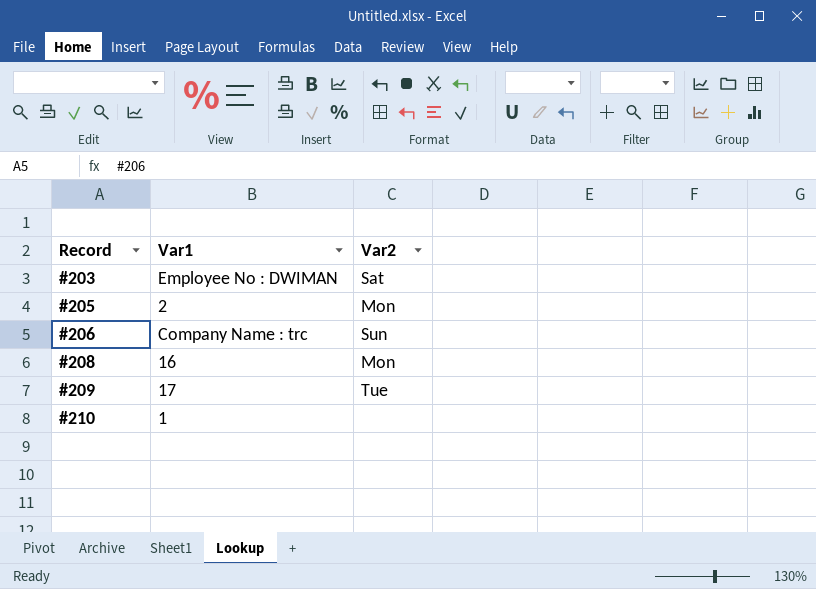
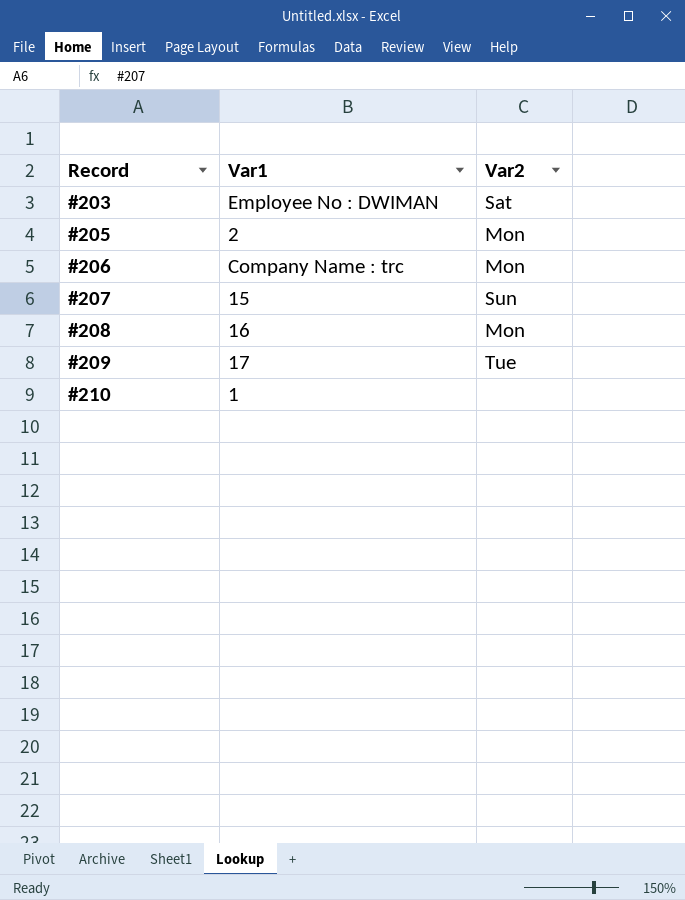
#206 | Var2: Sun -> Mon
row #207: none -> 15 | Sun

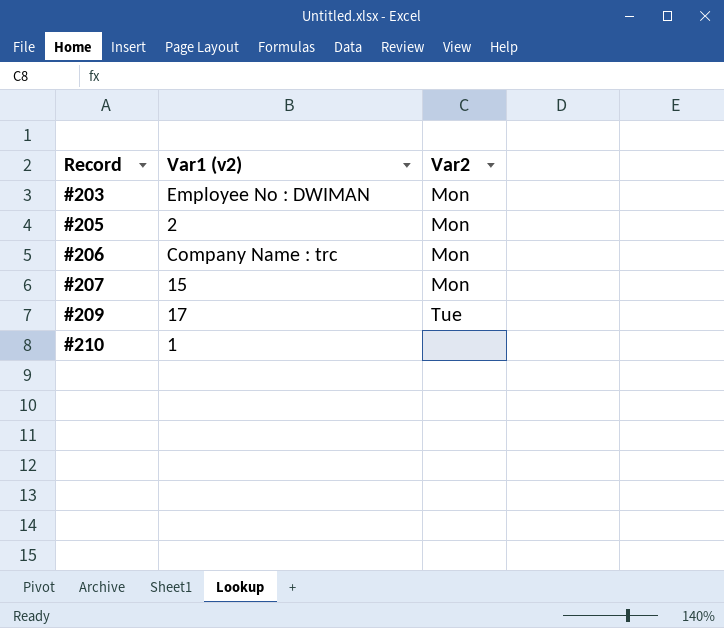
column name: Var1 -> Var1 (v2)
row #208: 16 | Mon -> none
#203 | Var2: Sat -> Mon
#207 | Var2: Sun -> Mon

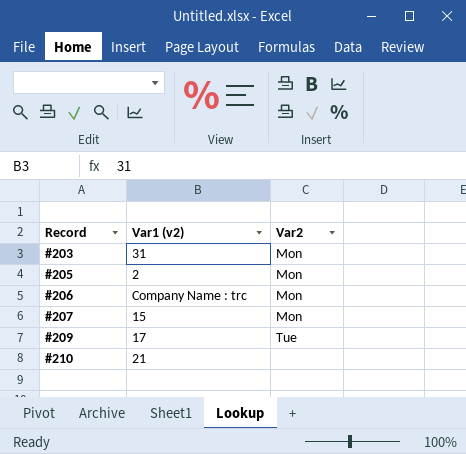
#203 | Var1 (v2): Employee No : DWIMAN -> 31
#210 | Var1 (v2): 1 -> 21

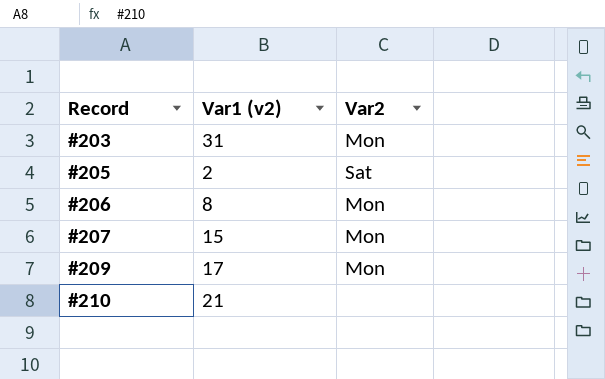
#205 | Var2: Mon -> Sat
#206 | Var1 (v2): Company Name : trc -> 8
#209 | Var2: Tue -> Mon

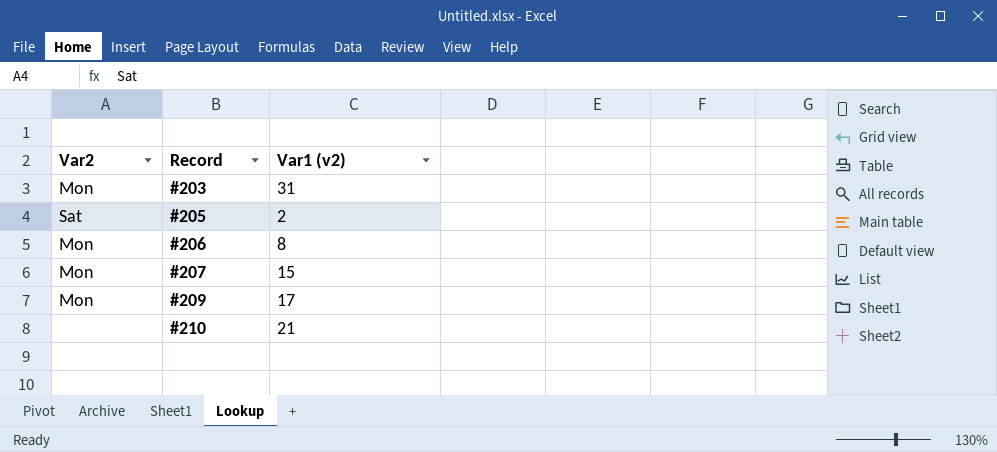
column Var2 | position: 3 -> 1

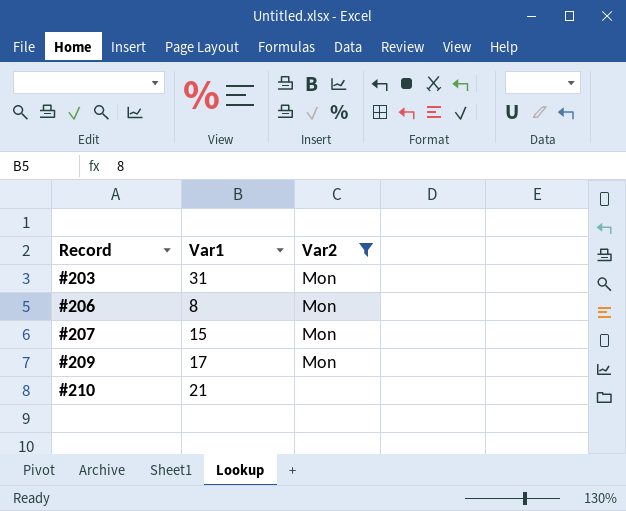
filter: none -> Var2 != Sat
column name: Var1 (v2) -> Var1
column Var2 | position: 1 -> 3

